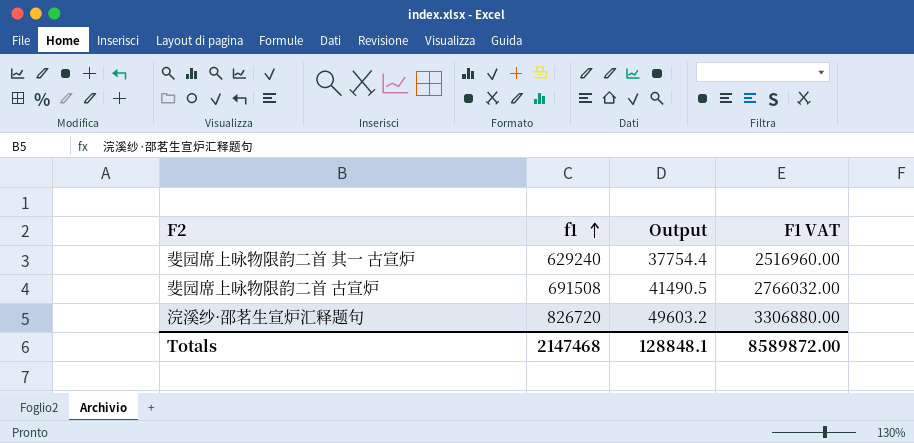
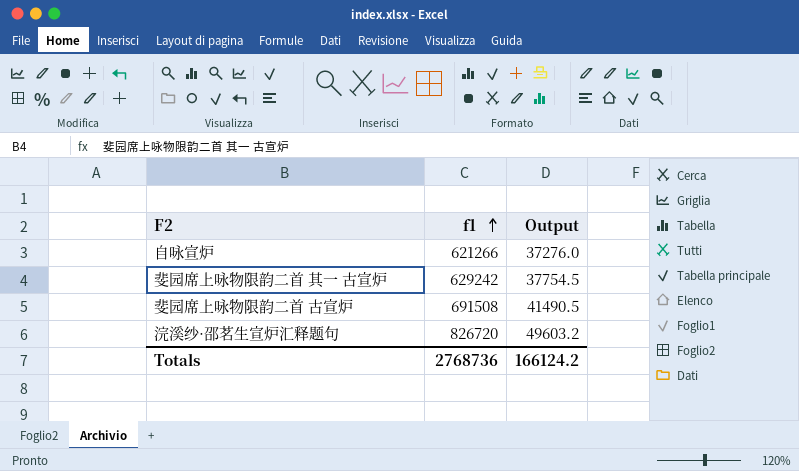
column F1 VAT | formula: [f1] * 4 -> none
row 自咏宣炉: none -> 621266 | 37276.0
斐园席上咏物限韵二首 其一 古宣炉 | f1: 629240 -> 629242
斐园席上咏物限韵二首 其一 古宣炉 | Output: 37754.4 -> 37754.5
Totals | f1: 2147468 -> 2768736
Totals | Output: 128848.1 -> 166124.2

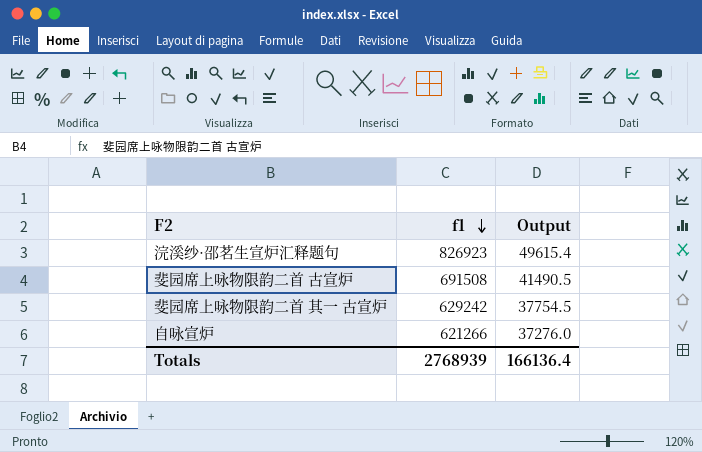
row order: f1 ascending -> f1 descending
浣溪纱·邵茗生宣炉汇释题句 | f1: 826720 -> 826923
浣溪纱·邵茗生宣炉汇释题句 | Output: 49603.2 -> 49615.4
Totals | f1: 2768736 -> 2768939
Totals | Output: 166124.2 -> 166136.4

